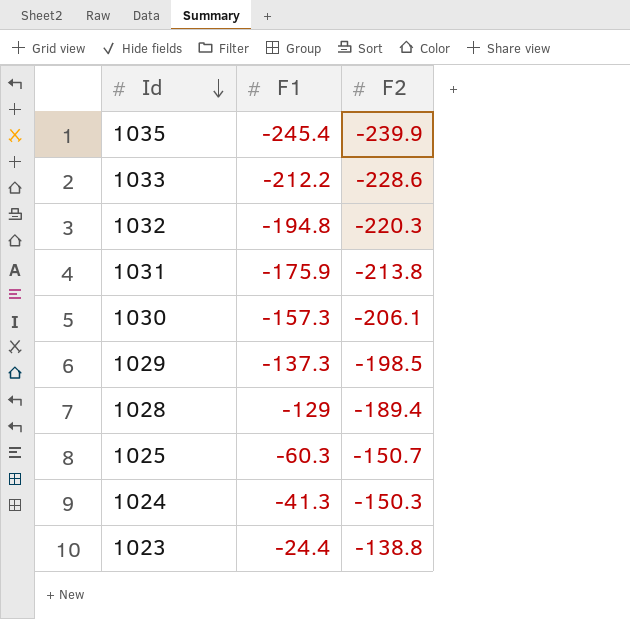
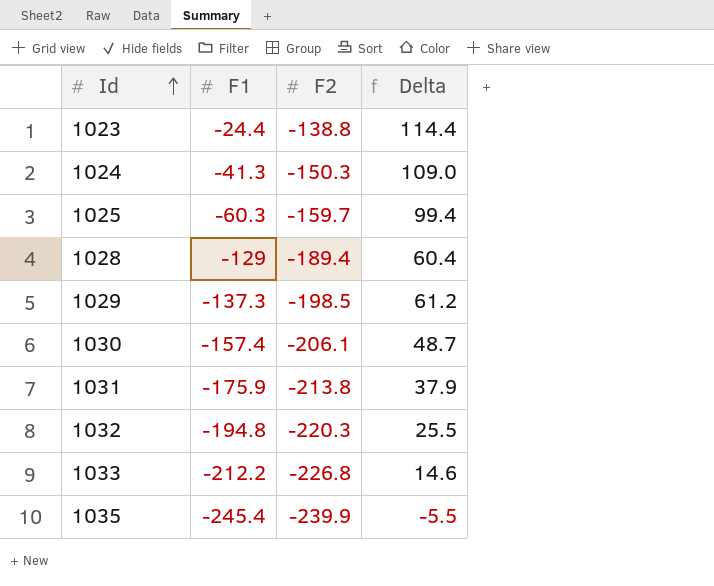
row order: Id descending -> Id ascending
column Delta | formula: none -> [F1] - [F2]
1025 | F2: -150.7 -> -159.7
1030 | F1: -157.3 -> -157.4
1033 | F2: -228.6 -> -226.8

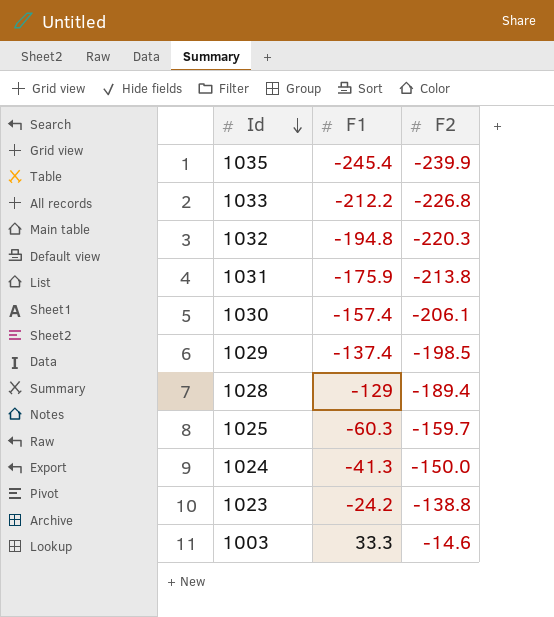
row order: Id ascending -> Id descending
column Delta | formula: [F1] - [F2] -> none
1029 | F1: -137.3 -> -137.4
1024 | F2: -150.3 -> -150.0
1023 | F1: -24.4 -> -24.2
row 1003: none -> 33.3 | -14.6

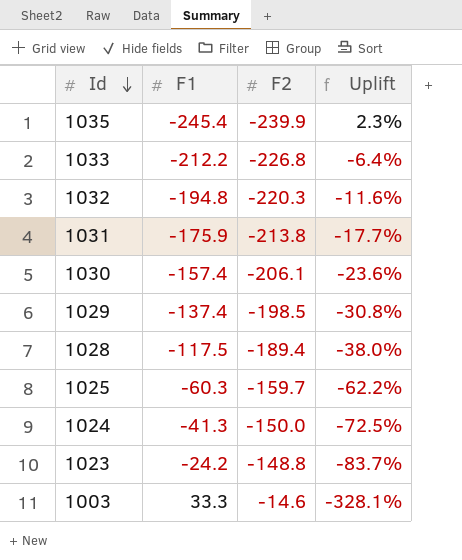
column Uplift | formula: none -> ([F1] - [F2]) / [F2]
1028 | F1: -129 -> -117.5
1023 | F2: -138.8 -> -148.8

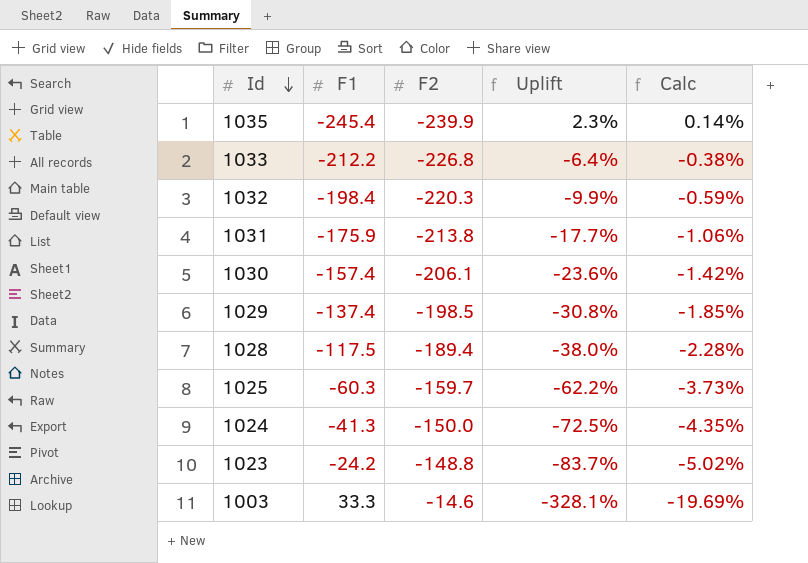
column Calc | formula: none -> [Uplift] * 0.06
1032 | F1: -194.8 -> -198.4
1032 | Uplift: -11.6% -> -9.9%

